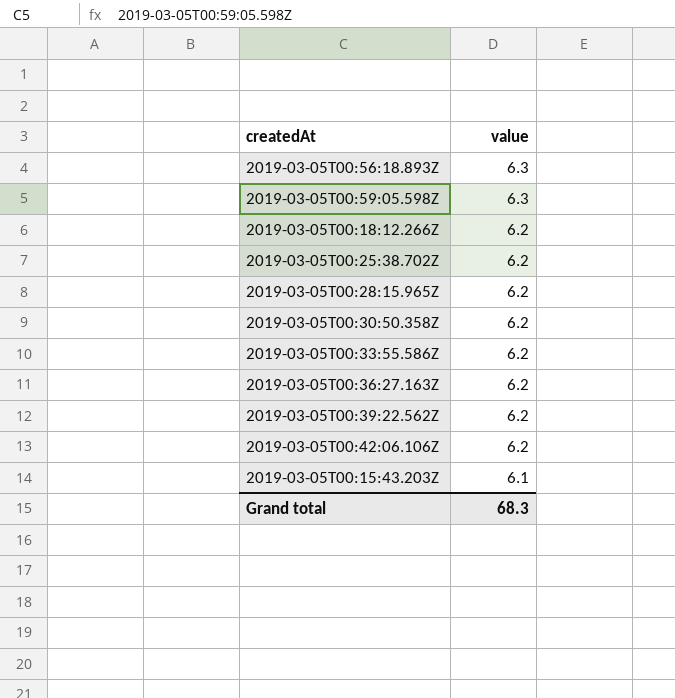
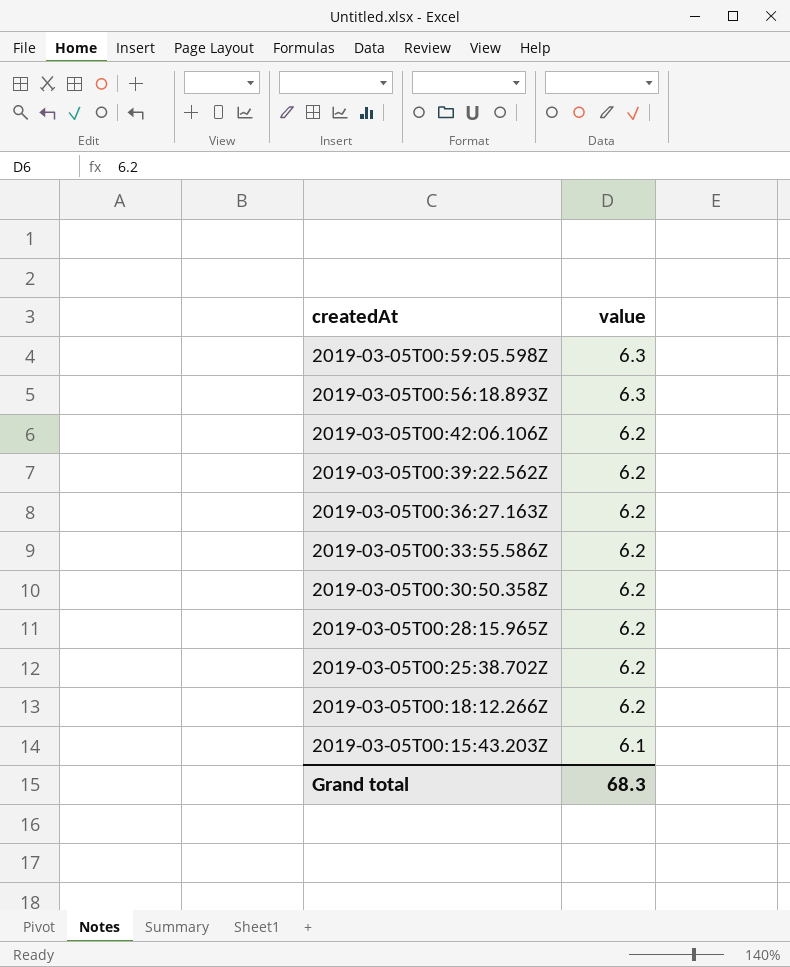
row order: value descending -> createdAt descending

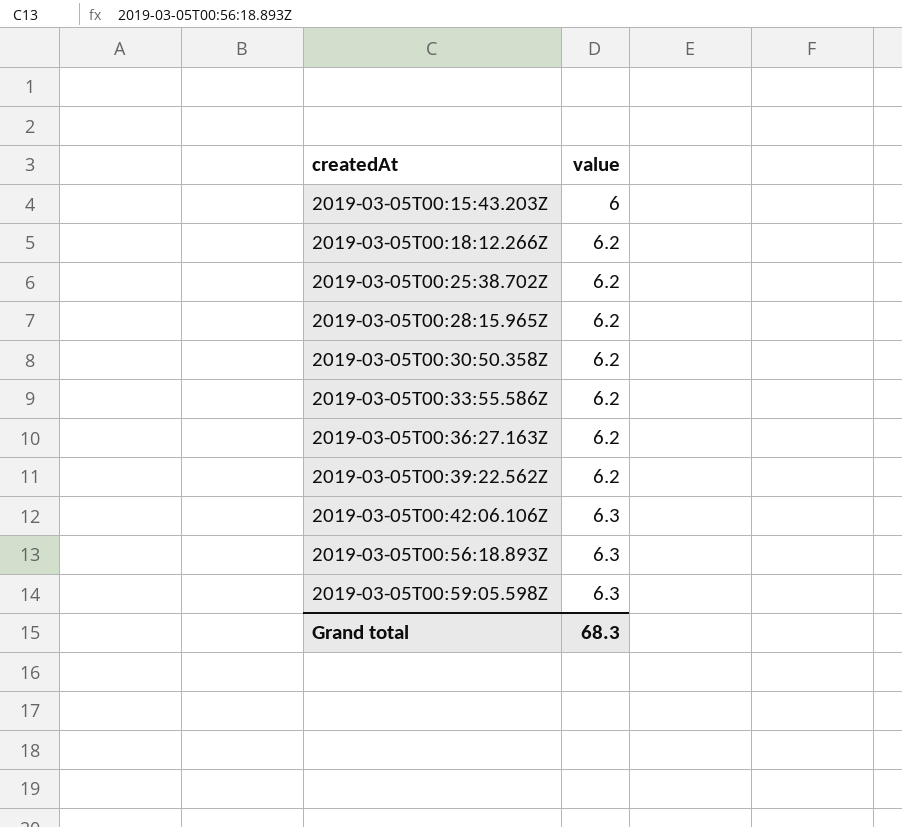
row order: createdAt descending -> createdAt ascending
2019-03-05T00:15:43.203Z | value: 6.1 -> 6
2019-03-05T00:42:06.106Z | value: 6.2 -> 6.3

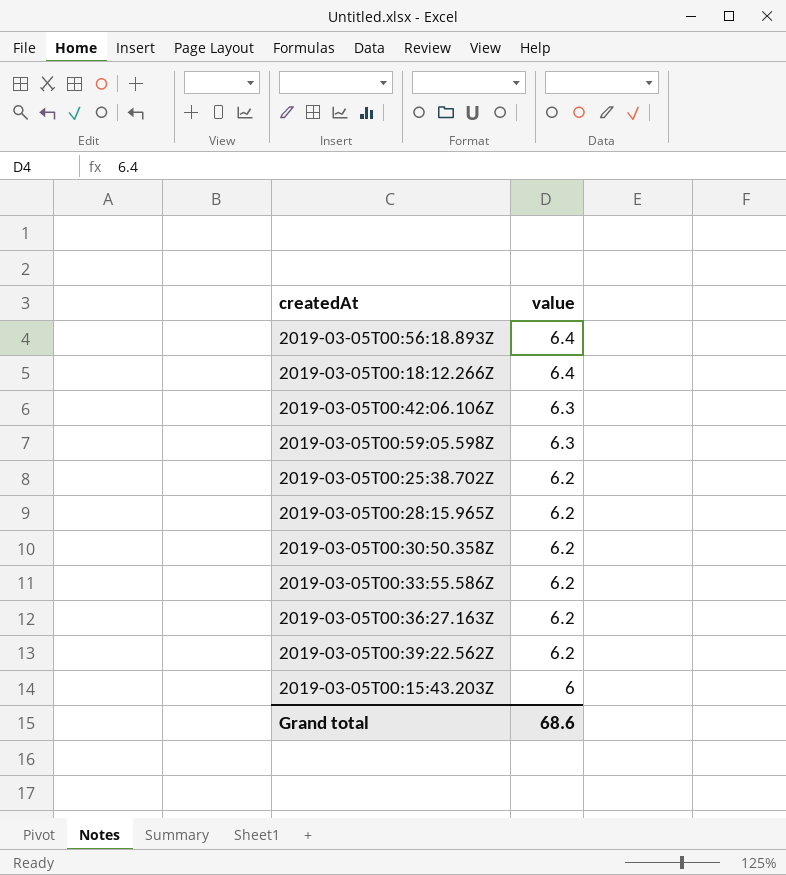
row order: createdAt ascending -> value descending
2019-03-05T00:56:18.893Z | value: 6.3 -> 6.4
2019-03-05T00:18:12.266Z | value: 6.2 -> 6.4
Grand total | value: 68.3 -> 68.6

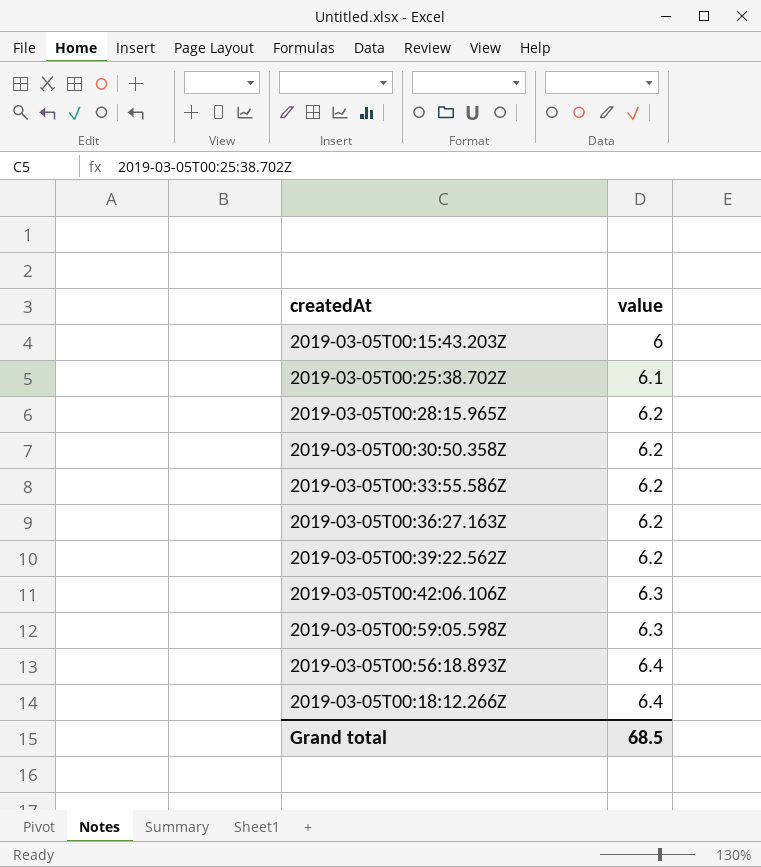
row order: value descending -> value ascending
2019-03-05T00:25:38.702Z | value: 6.2 -> 6.1
Grand total | value: 68.6 -> 68.5

